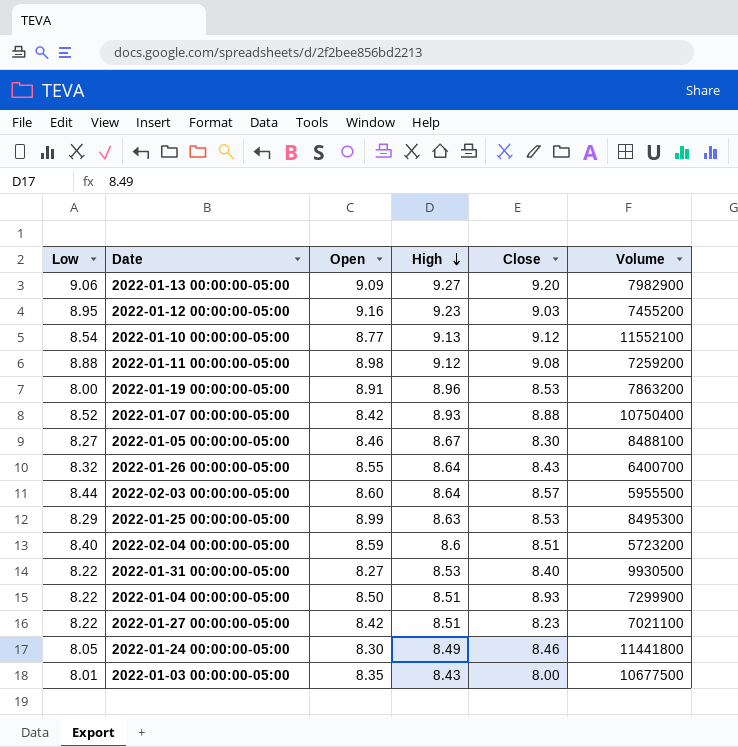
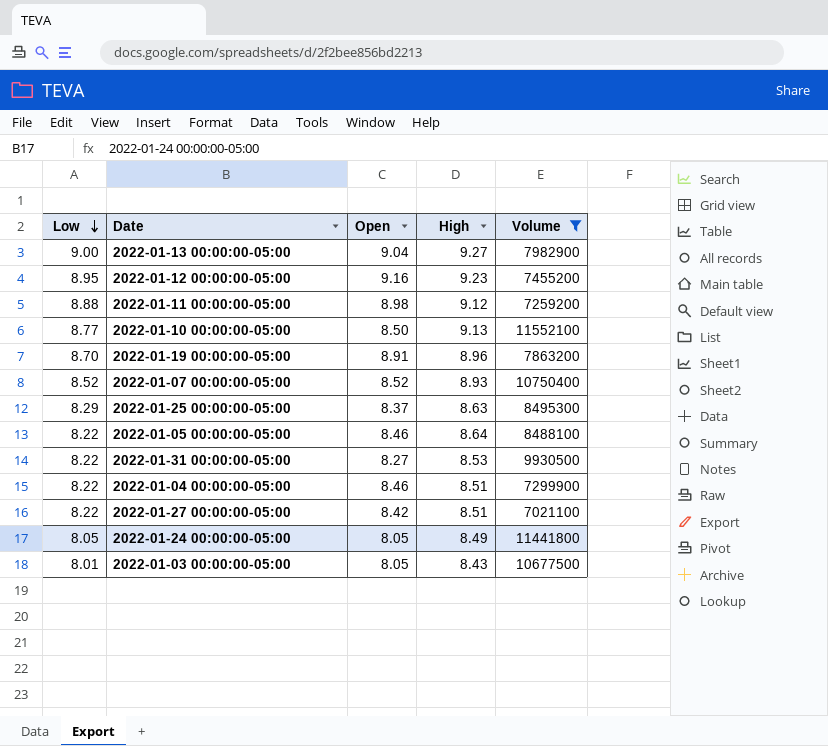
filter: none -> Volume >= 7021100
row order: High descending -> Low descending
column Close | position: 5 -> none
2022-01-13 00:00:00-05:00 | Low: 9.06 -> 9.00
2022-01-13 00:00:00-05:00 | Open: 9.09 -> 9.04
2022-01-10 00:00:00-05:00 | Low: 8.54 -> 8.77
2022-01-10 00:00:00-05:00 | Open: 8.77 -> 8.50
2022-01-19 00:00:00-05:00 | Low: 8.00 -> 8.70
2022-01-07 00:00:00-05:00 | Open: 8.42 -> 8.52
2022-01-25 00:00:00-05:00 | Open: 8.99 -> 8.37
2022-01-05 00:00:00-05:00 | Low: 8.27 -> 8.22
2022-01-05 00:00:00-05:00 | High: 8.67 -> 8.64
2022-01-04 00:00:00-05:00 | Open: 8.50 -> 8.46
2022-01-24 00:00:00-05:00 | Open: 8.30 -> 8.05
2022-01-03 00:00:00-05:00 | Open: 8.35 -> 8.05

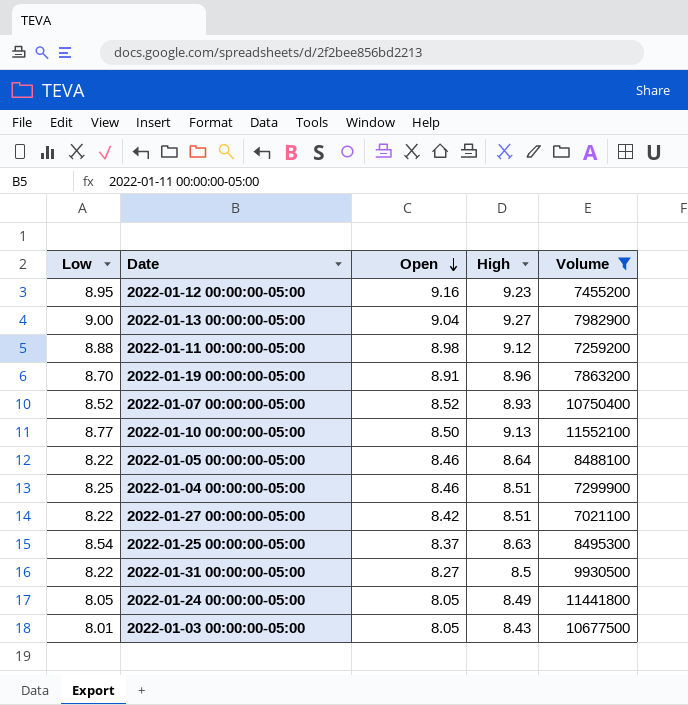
row order: Low descending -> Open descending
2022-01-04 00:00:00-05:00 | Low: 8.22 -> 8.25
2022-01-25 00:00:00-05:00 | Low: 8.29 -> 8.54
2022-01-31 00:00:00-05:00 | High: 8.53 -> 8.5

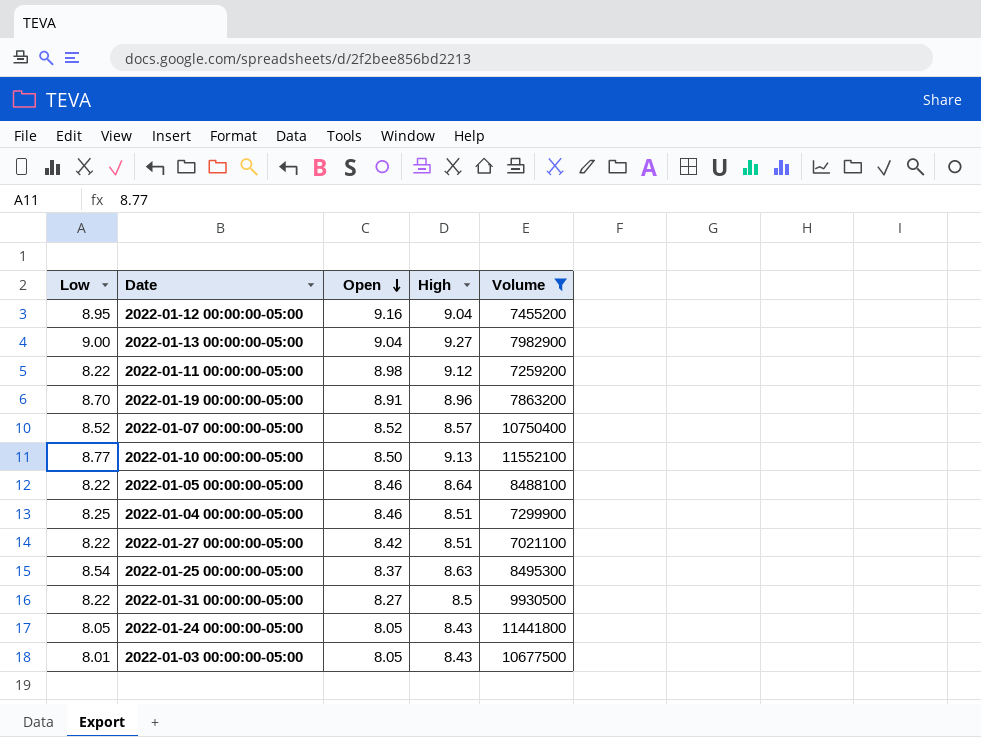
2022-01-12 00:00:00-05:00 | High: 9.23 -> 9.04
2022-01-11 00:00:00-05:00 | Low: 8.88 -> 8.22
2022-01-07 00:00:00-05:00 | High: 8.93 -> 8.57
2022-01-24 00:00:00-05:00 | High: 8.49 -> 8.43

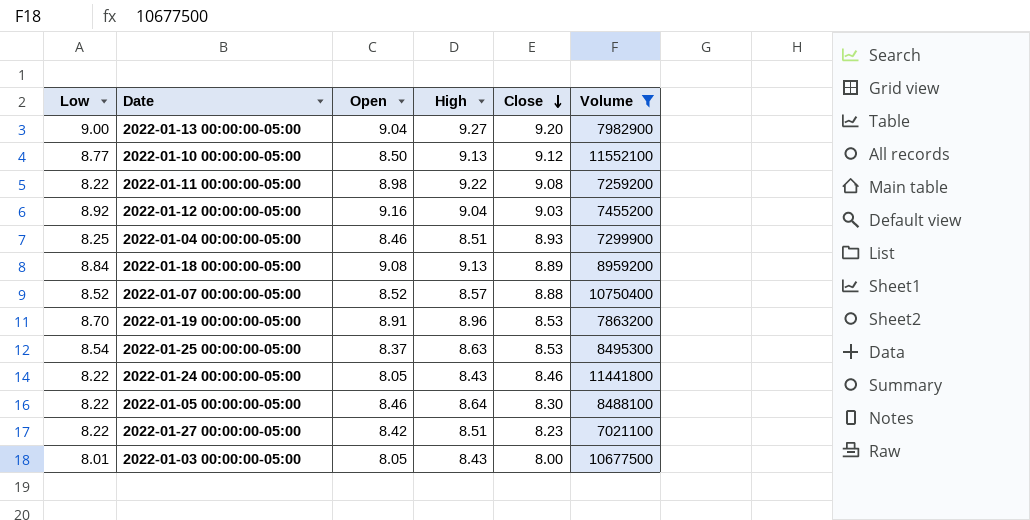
row order: Open descending -> Close descending
column Close | position: none -> 5
row 2022-01-31 00:00:00-05:00: 8.22 | 8.27 | 8.5 | 9930500 -> none
2022-01-11 00:00:00-05:00 | High: 9.12 -> 9.22
2022-01-12 00:00:00-05:00 | Low: 8.95 -> 8.92
row 2022-01-18 00:00:00-05:00: none -> 8.84 | 9.08 | 9.13 | 8.89 | 8959200
2022-01-24 00:00:00-05:00 | Low: 8.05 -> 8.22

